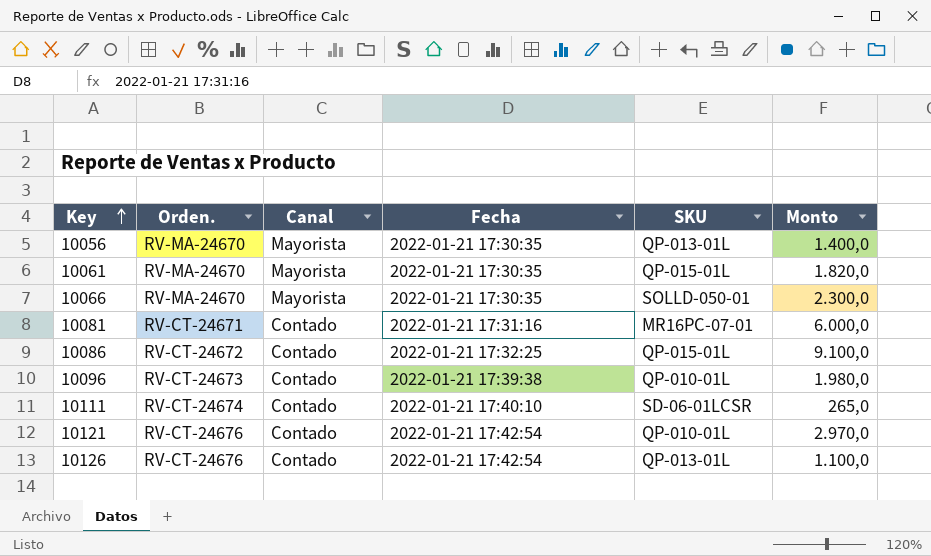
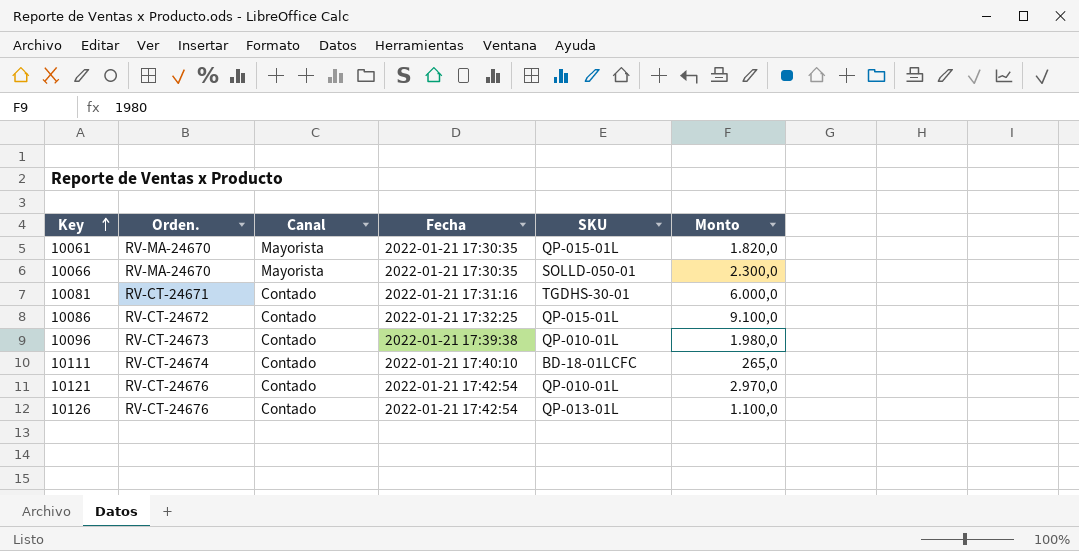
row 10056: RV-MA-24670 | Mayorista | 2022-01-21 17:30:35 | QP-013-01L | 1.400,0 -> none
10081 | SKU: MR16PC-07-01 -> TGDHS-30-01
10111 | SKU: SD-06-01LCSR -> BD-18-01LCFC

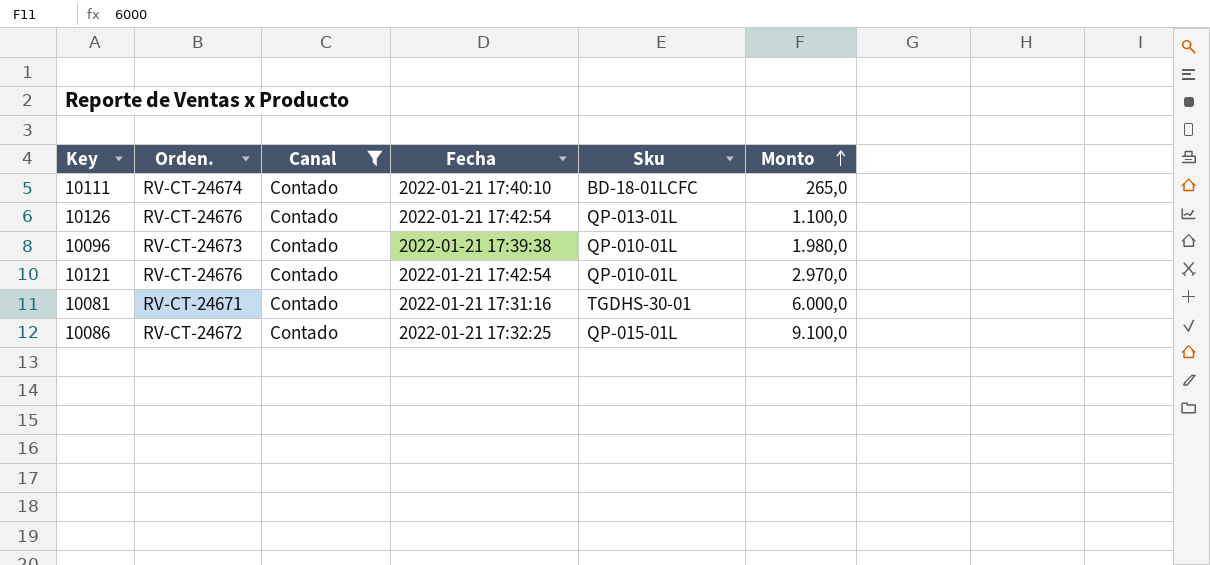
filter: none -> Canal = Contado
row order: Key ascending -> Monto ascending
column name: SKU -> Sku

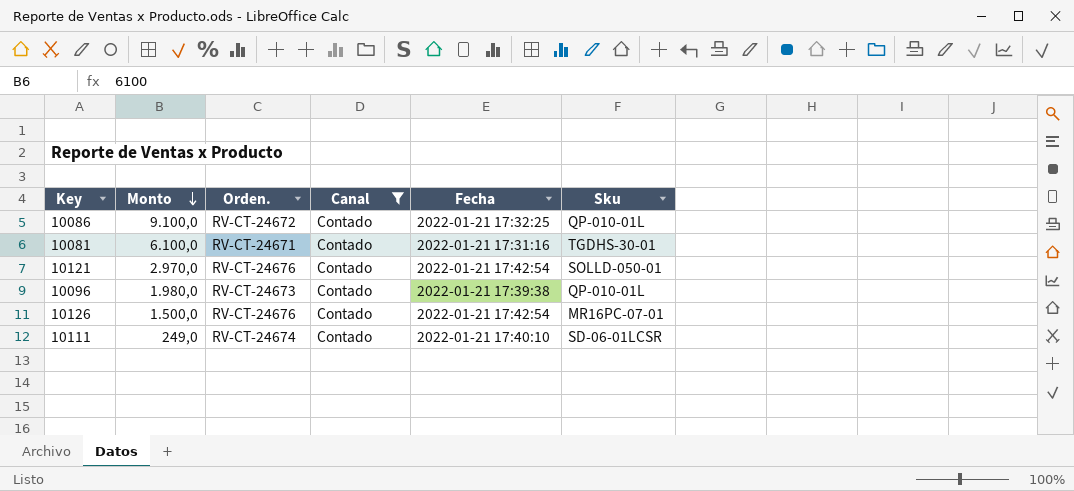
row order: Monto ascending -> Monto descending
column Monto | position: 6 -> 2
10086 | Sku: QP-015-01L -> QP-010-01L
10081 | Monto: 6.000,0 -> 6.100,0
10121 | Sku: QP-010-01L -> SOLLD-050-01
10126 | Monto: 1.100,0 -> 1.500,0
10126 | Sku: QP-013-01L -> MR16PC-07-01
10111 | Monto: 265,0 -> 249,0
10111 | Sku: BD-18-01LCFC -> SD-06-01LCSR

